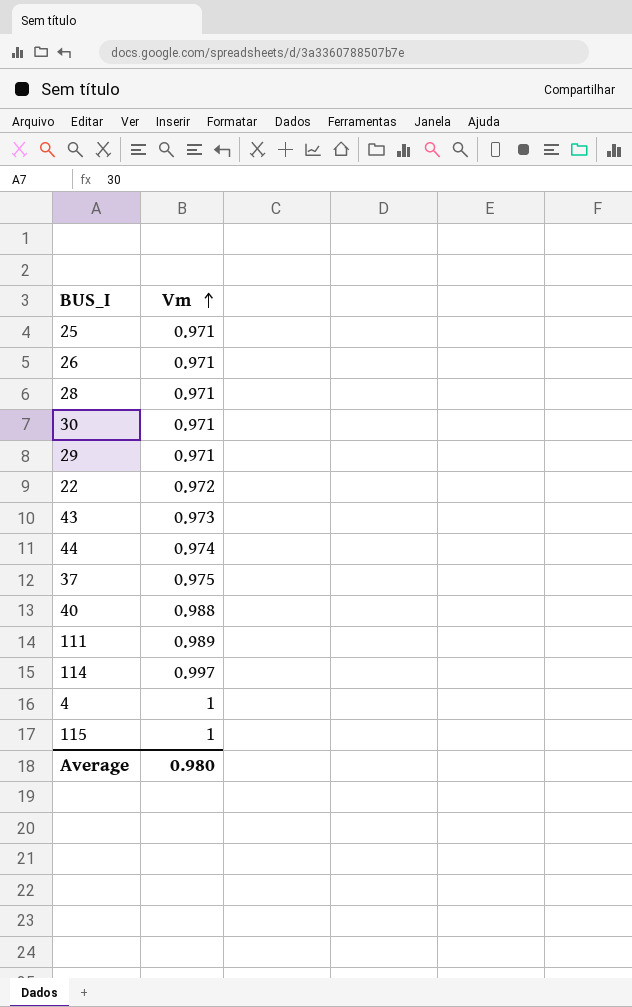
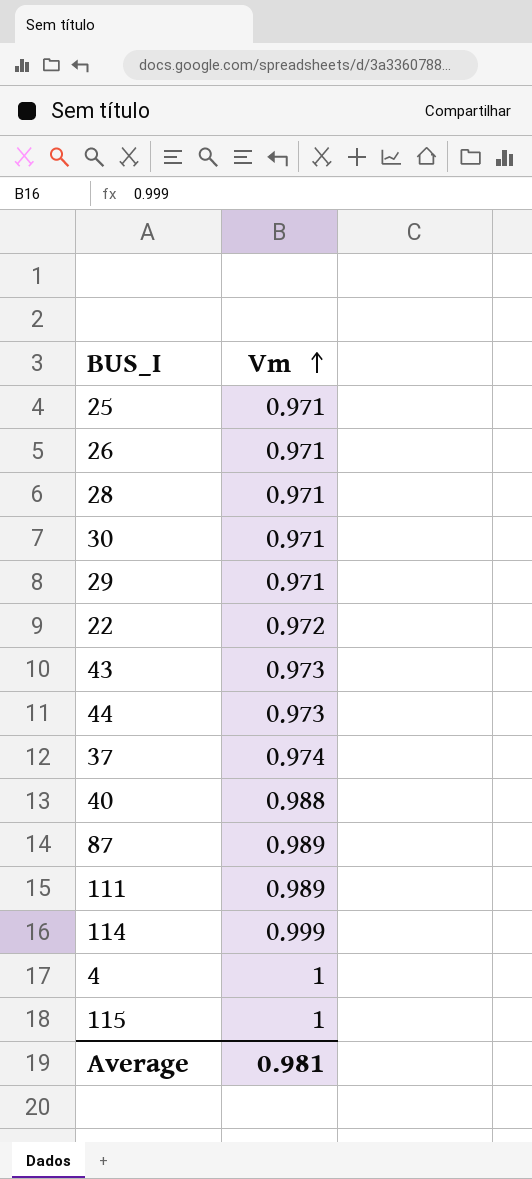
44 | Vm: 0.974 -> 0.973
37 | Vm: 0.975 -> 0.974
row 87: none -> 0.989
114 | Vm: 0.997 -> 0.999
Average | Vm: 0.980 -> 0.981

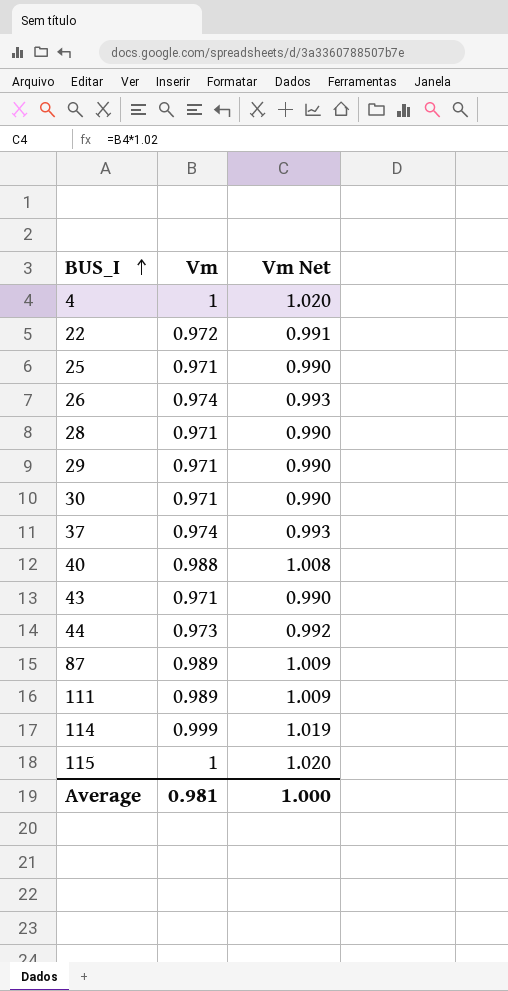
row order: Vm ascending -> BUS_I ascending
column Vm Net | formula: none -> [Vm] * 1.02
26 | Vm: 0.971 -> 0.974
43 | Vm: 0.973 -> 0.971

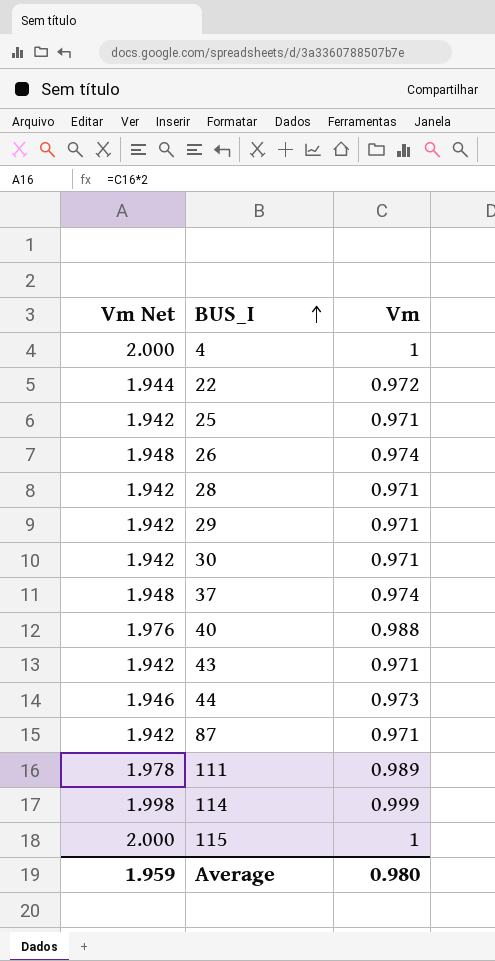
column Vm Net | formula: [Vm] * 1.02 -> [Vm] * 2
column Vm Net | position: 3 -> 1
87 | Vm: 0.989 -> 0.971
Average | Vm Net: 1.000 -> 1.959
Average | Vm: 0.981 -> 0.980

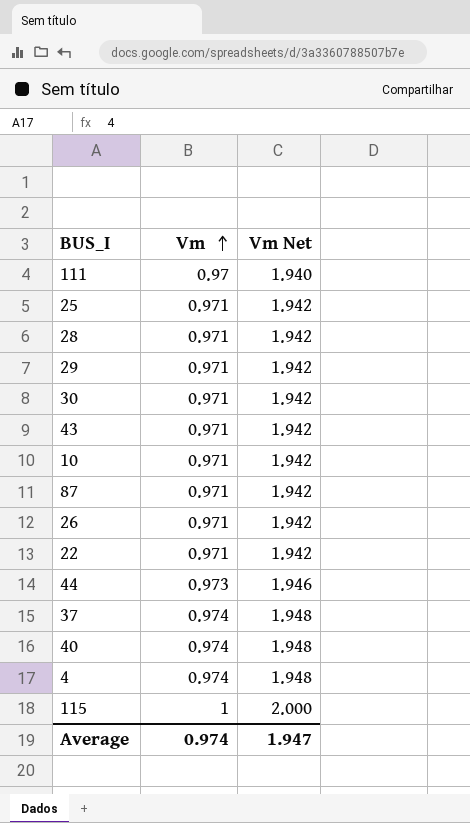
row order: BUS_I ascending -> Vm ascending
column Vm Net | position: 1 -> 3
row 114: 1.998 | 0.999 -> none
111 | Vm: 0.989 -> 0.97
111 | Vm Net: 1.978 -> 1.940
row 10: none -> 0.971 | 1.942
26 | Vm: 0.974 -> 0.971
26 | Vm Net: 1.948 -> 1.942
22 | Vm: 0.972 -> 0.971
22 | Vm Net: 1.944 -> 1.942
40 | Vm: 0.988 -> 0.974
40 | Vm Net: 1.976 -> 1.948
4 | Vm: 1 -> 0.974
4 | Vm Net: 2.000 -> 1.948
Average | Vm: 0.980 -> 0.974
Average | Vm Net: 1.959 -> 1.947

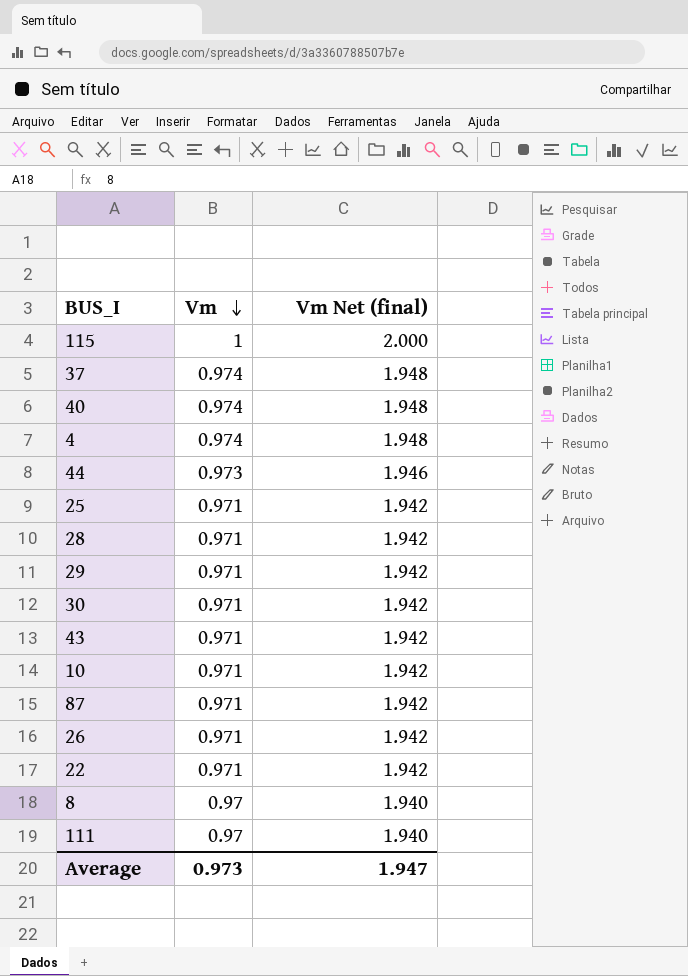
row order: Vm ascending -> Vm descending
column name: Vm Net -> Vm Net (final)
row 8: none -> 0.97 | 1.940
Average | Vm: 0.974 -> 0.973

